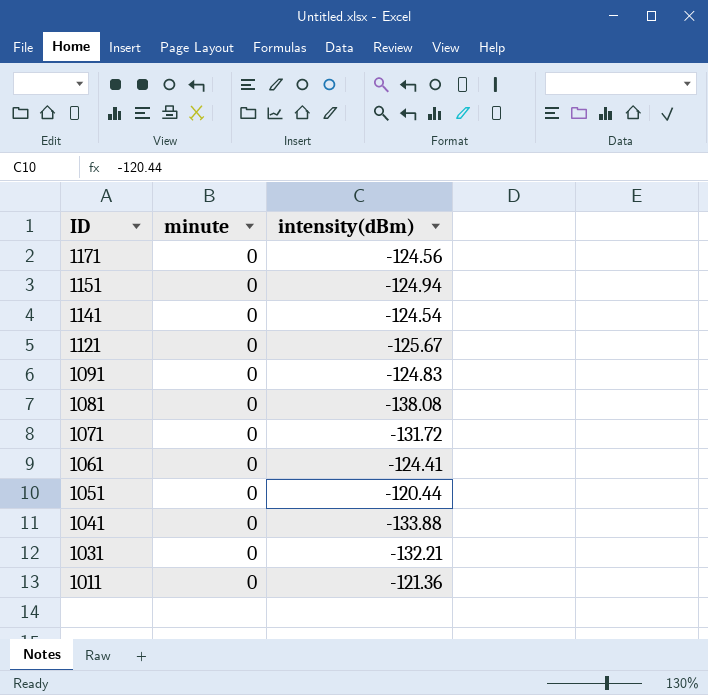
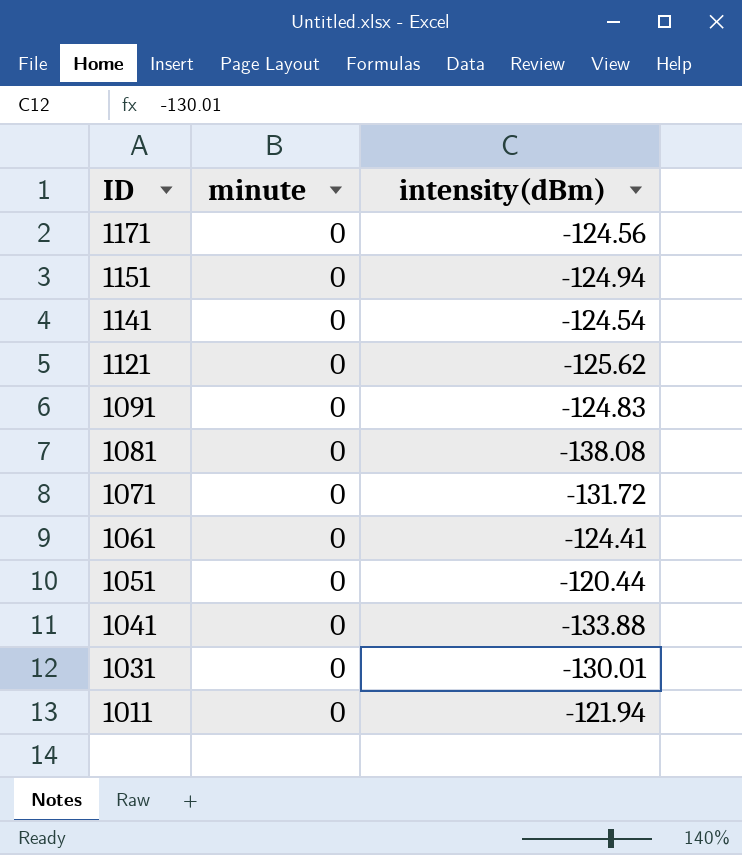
1121 | intensity(dBm): -125.67 -> -125.62
1031 | intensity(dBm): -132.21 -> -130.01
1011 | intensity(dBm): -121.36 -> -121.94

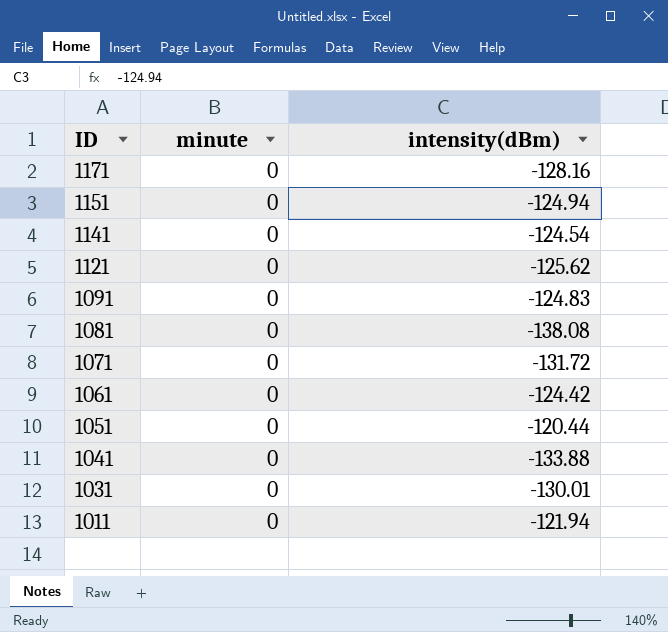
1171 | intensity(dBm): -124.56 -> -128.16
1061 | intensity(dBm): -124.41 -> -124.42

